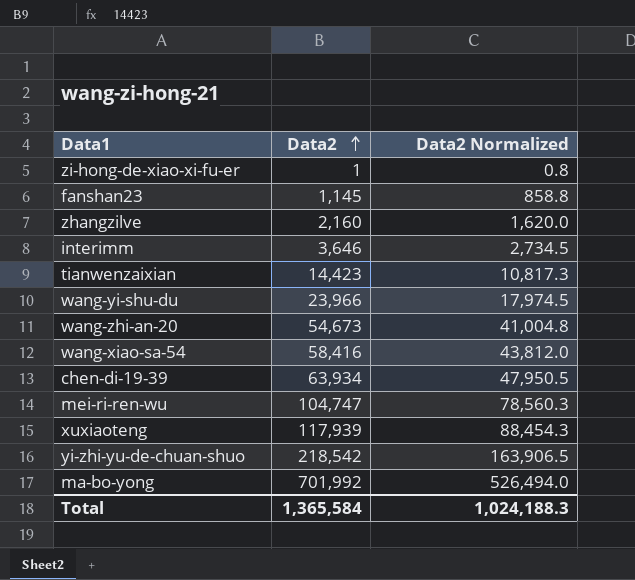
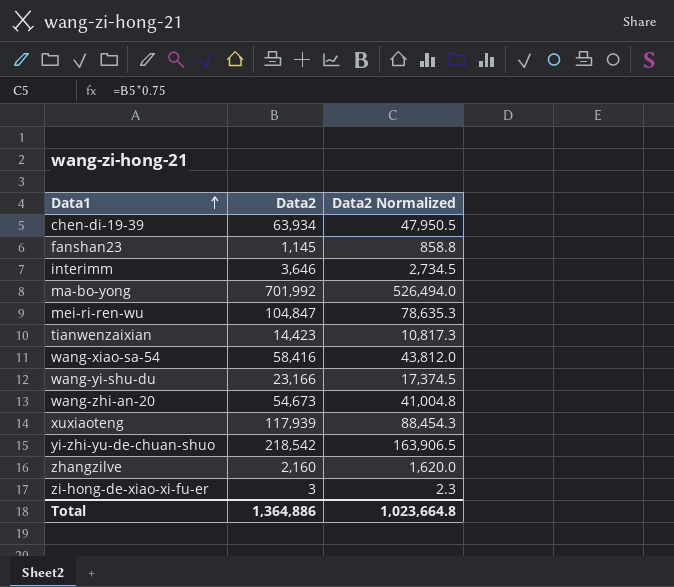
row order: Data2 ascending -> Data1 ascending
mei-ri-ren-wu | Data2: 104,747 -> 104,847
mei-ri-ren-wu | Data2 Normalized: 78,560.3 -> 78,635.3
wang-yi-shu-du | Data2: 23,966 -> 23,166
wang-yi-shu-du | Data2 Normalized: 17,974.5 -> 17,374.5
zi-hong-de-xiao-xi-fu-er | Data2: 1 -> 3
zi-hong-de-xiao-xi-fu-er | Data2 Normalized: 0.8 -> 2.3
Total | Data2: 1,365,584 -> 1,364,886
Total | Data2 Normalized: 1,024,188.3 -> 1,023,664.8

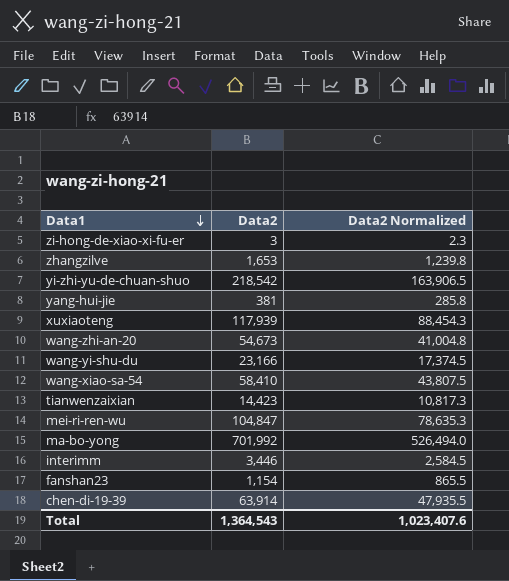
row order: Data1 ascending -> Data1 descending
zhangzilve | Data2: 2,160 -> 1,653
zhangzilve | Data2 Normalized: 1,620.0 -> 1,239.8
row yang-hui-jie: none -> 381 | 285.8
wang-xiao-sa-54 | Data2: 58,416 -> 58,410
wang-xiao-sa-54 | Data2 Normalized: 43,812.0 -> 43,807.5
interimm | Data2: 3,646 -> 3,446
interimm | Data2 Normalized: 2,734.5 -> 2,584.5
fanshan23 | Data2: 1,145 -> 1,154
fanshan23 | Data2 Normalized: 858.8 -> 865.5
chen-di-19-39 | Data2: 63,934 -> 63,914
chen-di-19-39 | Data2 Normalized: 47,950.5 -> 47,935.5
Total | Data2: 1,364,886 -> 1,364,543
Total | Data2 Normalized: 1,023,664.8 -> 1,023,407.6

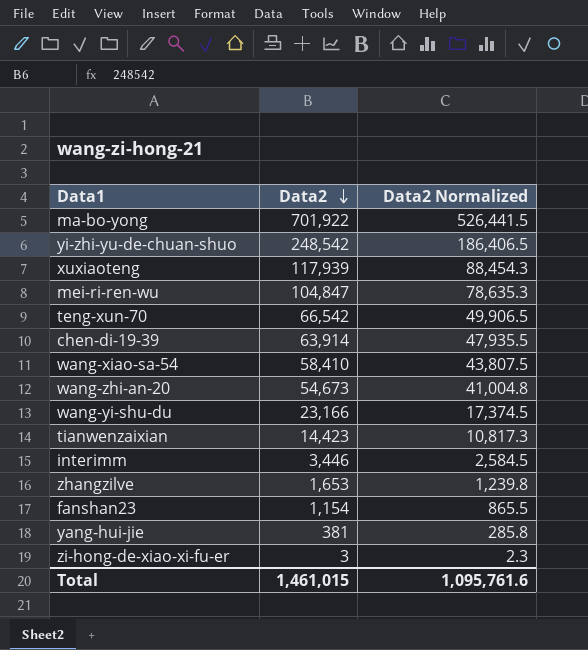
row order: Data1 descending -> Data2 descending
ma-bo-yong | Data2: 701,992 -> 701,922
ma-bo-yong | Data2 Normalized: 526,494.0 -> 526,441.5
yi-zhi-yu-de-chuan-shuo | Data2: 218,542 -> 248,542
yi-zhi-yu-de-chuan-shuo | Data2 Normalized: 163,906.5 -> 186,406.5
row teng-xun-70: none -> 66,542 | 49,906.5
Total | Data2: 1,364,543 -> 1,461,015
Total | Data2 Normalized: 1,023,407.6 -> 1,095,761.6

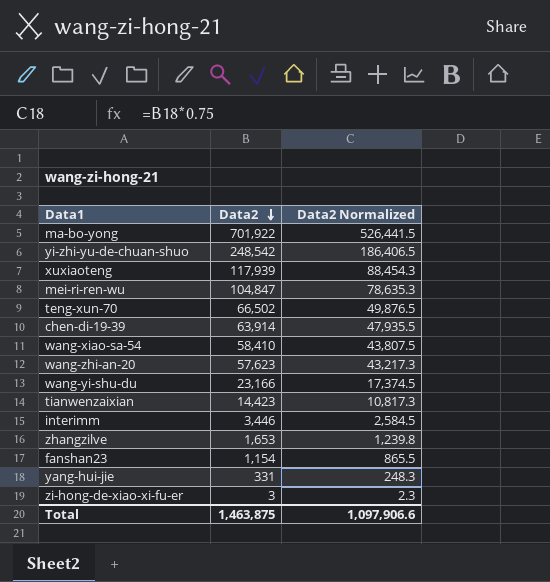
teng-xun-70 | Data2: 66,542 -> 66,502
teng-xun-70 | Data2 Normalized: 49,906.5 -> 49,876.5
wang-zhi-an-20 | Data2: 54,673 -> 57,623
wang-zhi-an-20 | Data2 Normalized: 41,004.8 -> 43,217.3
yang-hui-jie | Data2: 381 -> 331
yang-hui-jie | Data2 Normalized: 285.8 -> 248.3
Total | Data2: 1,461,015 -> 1,463,875
Total | Data2 Normalized: 1,095,761.6 -> 1,097,906.6

